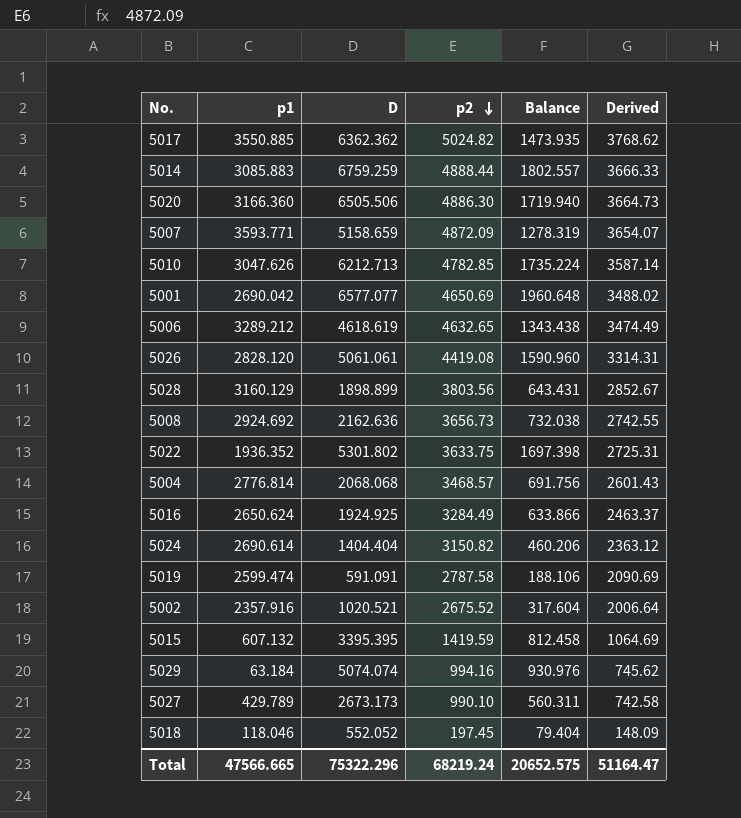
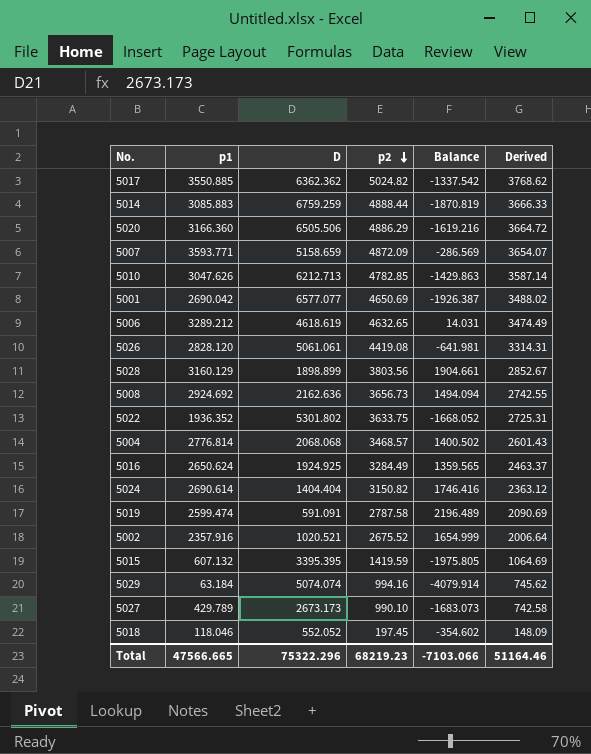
column Balance | formula: [p2] - [p1] -> [p2] - [D]
5020 | p2: 4886.30 -> 4886.29
5020 | Derived: 3664.73 -> 3664.72
Total | p2: 68219.24 -> 68219.23
Total | Balance: 20652.575 -> -7103.066
Total | Derived: 51164.47 -> 51164.46

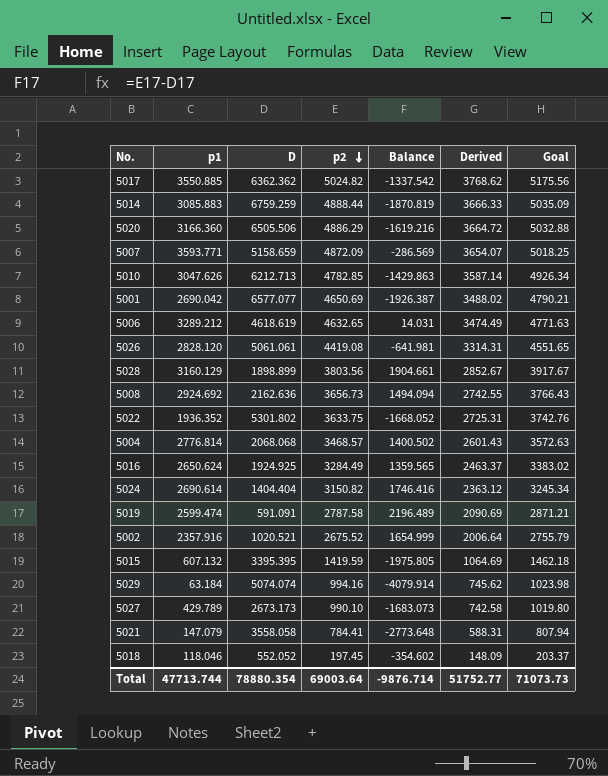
column Goal | formula: none -> [p2] * 1.03
row 5021: none -> 147.079 | 3558.058 | 784.41 | -2773.648 | 588.31 | 807.94
Total | p1: 47566.665 -> 47713.744
Total | D: 75322.296 -> 78880.354
Total | p2: 68219.23 -> 69003.64
Total | Balance: -7103.066 -> -9876.714
Total | Derived: 51164.46 -> 51752.77

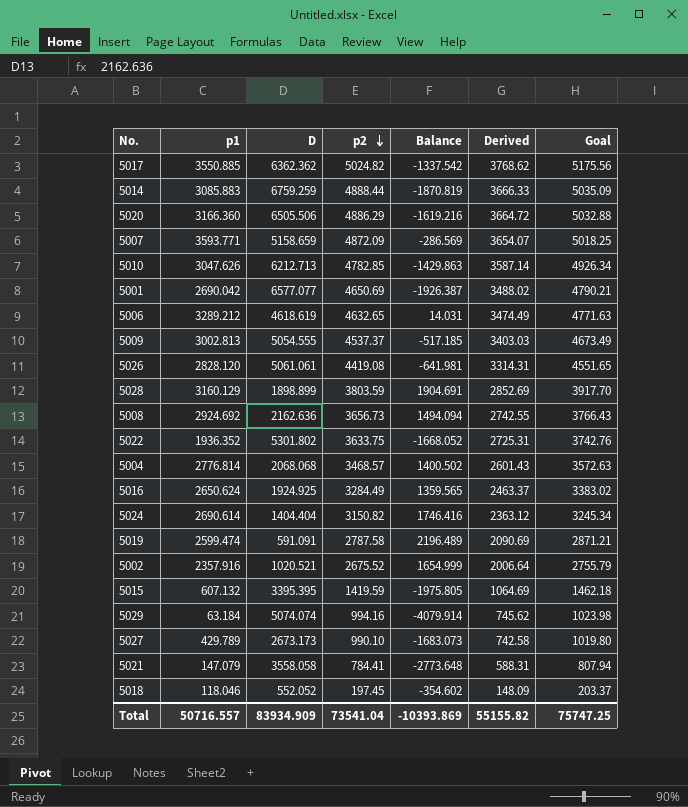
row 5009: none -> 3002.813 | 5054.555 | 4537.37 | -517.185 | 3403.03 | 4673.49
5028 | p2: 3803.56 -> 3803.59
5028 | Balance: 1904.661 -> 1904.691
5028 | Derived: 2852.67 -> 2852.69
5028 | Goal: 3917.67 -> 3917.70
Total | p1: 47713.744 -> 50716.557
Total | D: 78880.354 -> 83934.909
Total | p2: 69003.64 -> 73541.04
Total | Balance: -9876.714 -> -10393.869
Total | Derived: 51752.77 -> 55155.82
Total | Goal: 71073.73 -> 75747.25

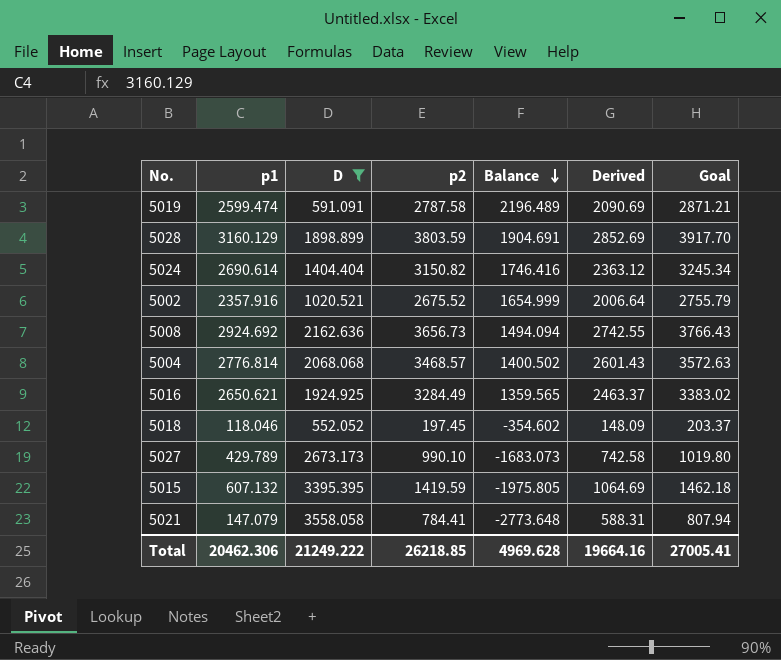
filter: none -> D <= 3558.058
row order: p2 descending -> Balance descending
5016 | p1: 2650.624 -> 2650.621
Total | p1: 50716.557 -> 20462.306
Total | D: 83934.909 -> 21249.222
Total | p2: 73541.04 -> 26218.85
Total | Balance: -10393.869 -> 4969.628
Total | Derived: 55155.82 -> 19664.16
Total | Goal: 75747.25 -> 27005.41

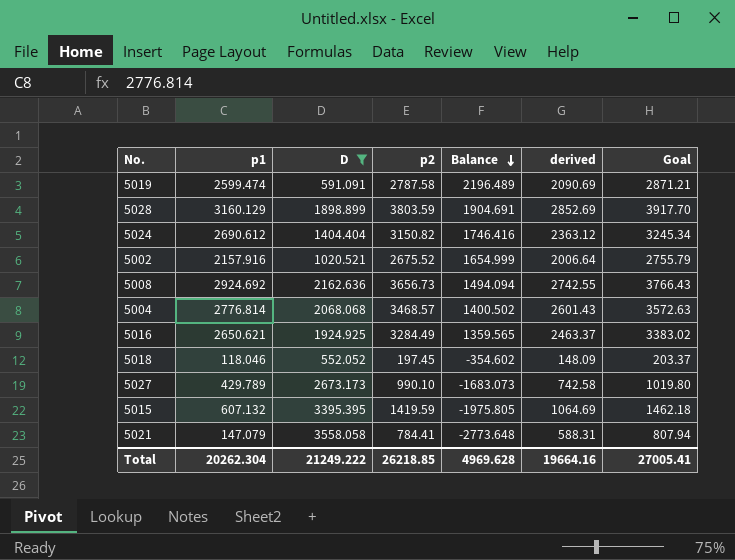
column name: Derived -> derived
5024 | p1: 2690.614 -> 2690.612
5002 | p1: 2357.916 -> 2157.916
Total | p1: 20462.306 -> 20262.304

